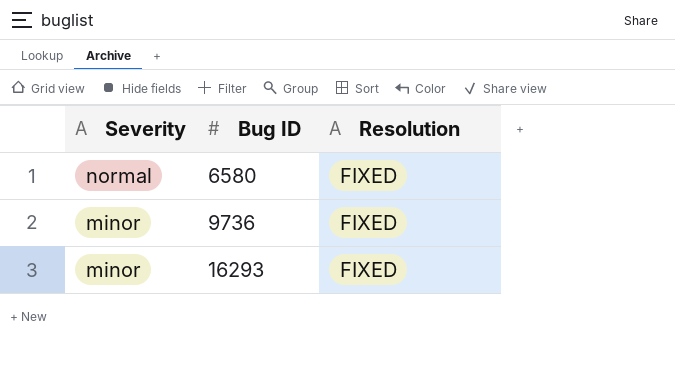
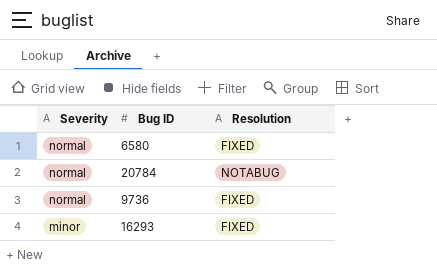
row 20784: none -> normal | NOTABUG
9736 | Severity: minor -> normal

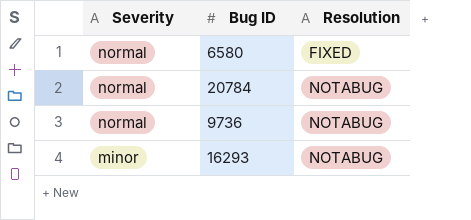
9736 | Resolution: FIXED -> NOTABUG
16293 | Resolution: FIXED -> NOTABUG

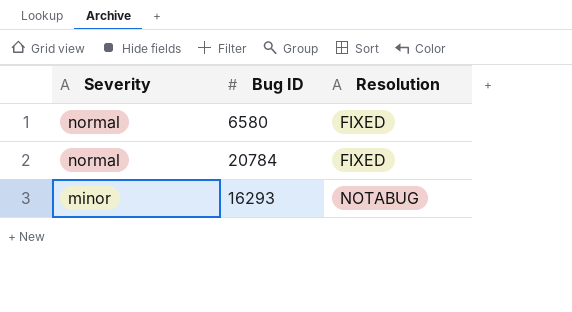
row 9736: normal | NOTABUG -> none
20784 | Resolution: NOTABUG -> FIXED

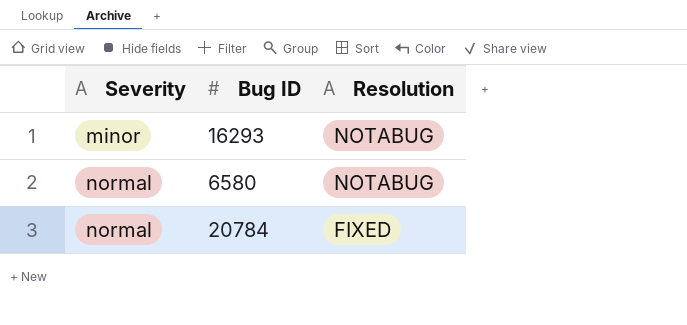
row order: Severity descending -> Severity ascending
6580 | Resolution: FIXED -> NOTABUG

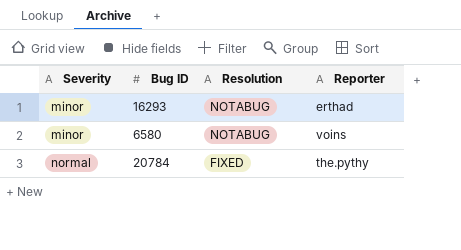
column Reporter | position: none -> 4
6580 | Severity: normal -> minor

